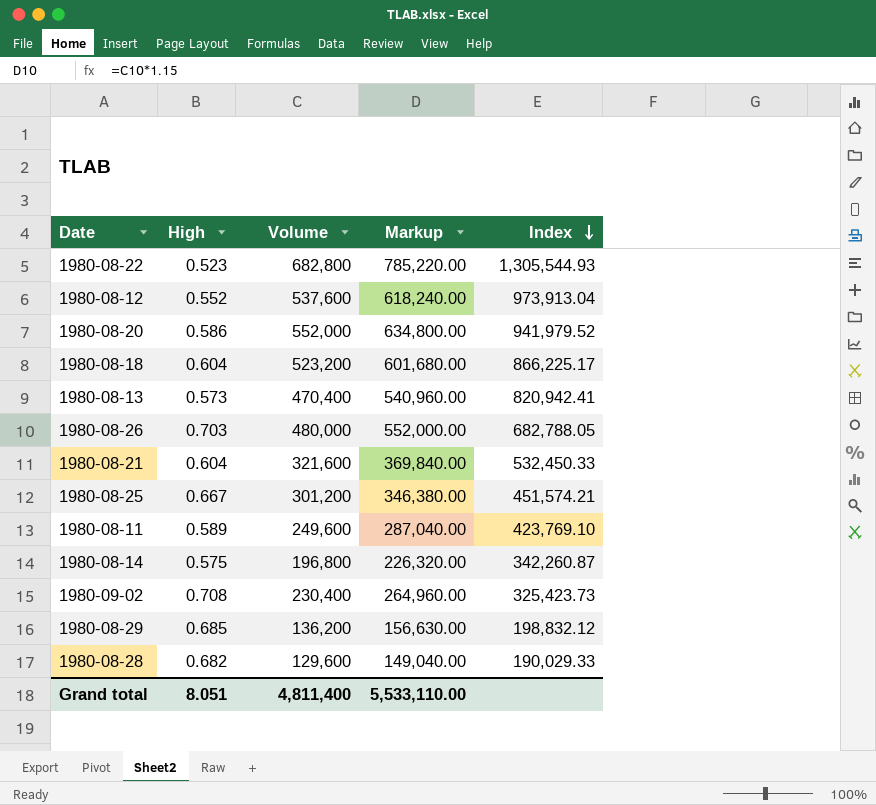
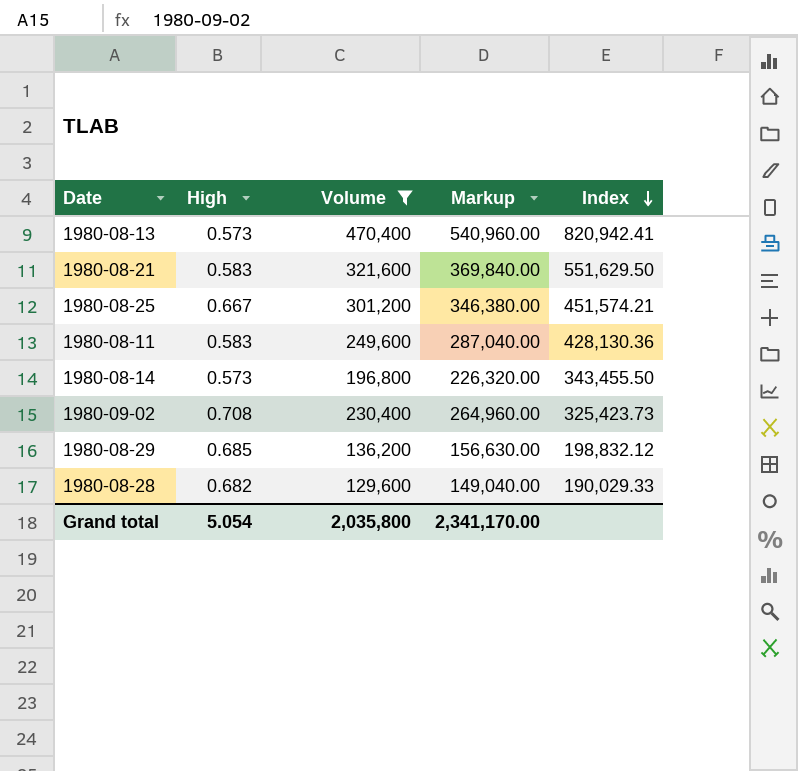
filter: none -> Volume <= 470,400
1980-08-21 | High: 0.604 -> 0.583
1980-08-21 | Index: 532,450.33 -> 551,629.50
1980-08-11 | High: 0.589 -> 0.583
1980-08-11 | Index: 423,769.10 -> 428,130.36
1980-08-14 | High: 0.575 -> 0.573
1980-08-14 | Index: 342,260.87 -> 343,455.50
Grand total | High: 8.051 -> 5.054
Grand total | Volume: 4,811,400 -> 2,035,800
Grand total | Markup: 5,533,110.00 -> 2,341,170.00

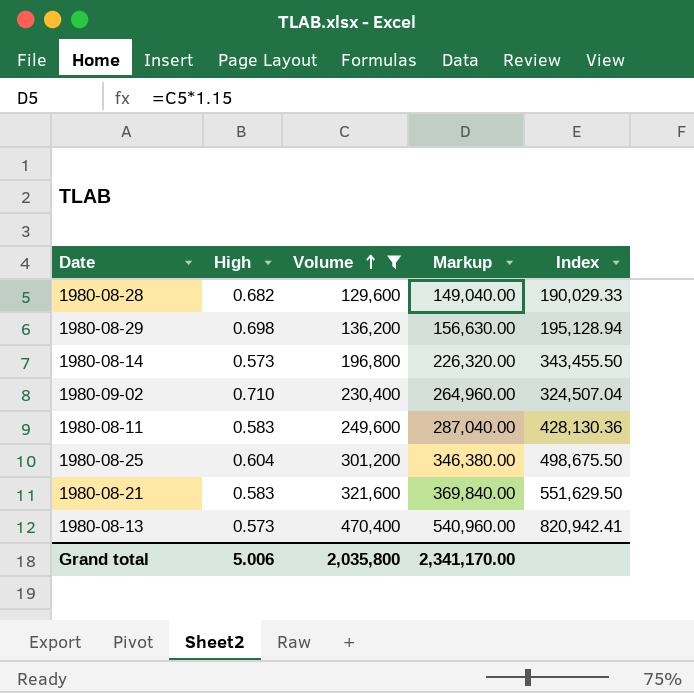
row order: Index descending -> Volume ascending
1980-08-29 | High: 0.685 -> 0.698
1980-08-29 | Index: 198,832.12 -> 195,128.94
1980-09-02 | High: 0.708 -> 0.710
1980-09-02 | Index: 325,423.73 -> 324,507.04
1980-08-25 | High: 0.667 -> 0.604
1980-08-25 | Index: 451,574.21 -> 498,675.50
Grand total | High: 5.054 -> 5.006

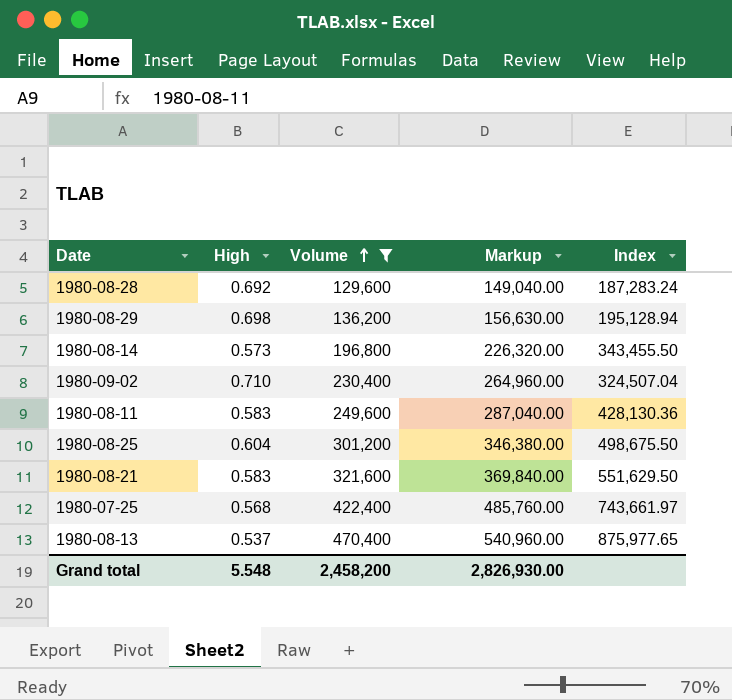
1980-08-28 | High: 0.682 -> 0.692
1980-08-28 | Index: 190,029.33 -> 187,283.24
row 1980-07-25: none -> 0.568 | 422,400 | 485,760.00 | 743,661.97
1980-08-13 | High: 0.573 -> 0.537
1980-08-13 | Index: 820,942.41 -> 875,977.65
Grand total | High: 5.006 -> 5.548
Grand total | Volume: 2,035,800 -> 2,458,200
Grand total | Markup: 2,341,170.00 -> 2,826,930.00

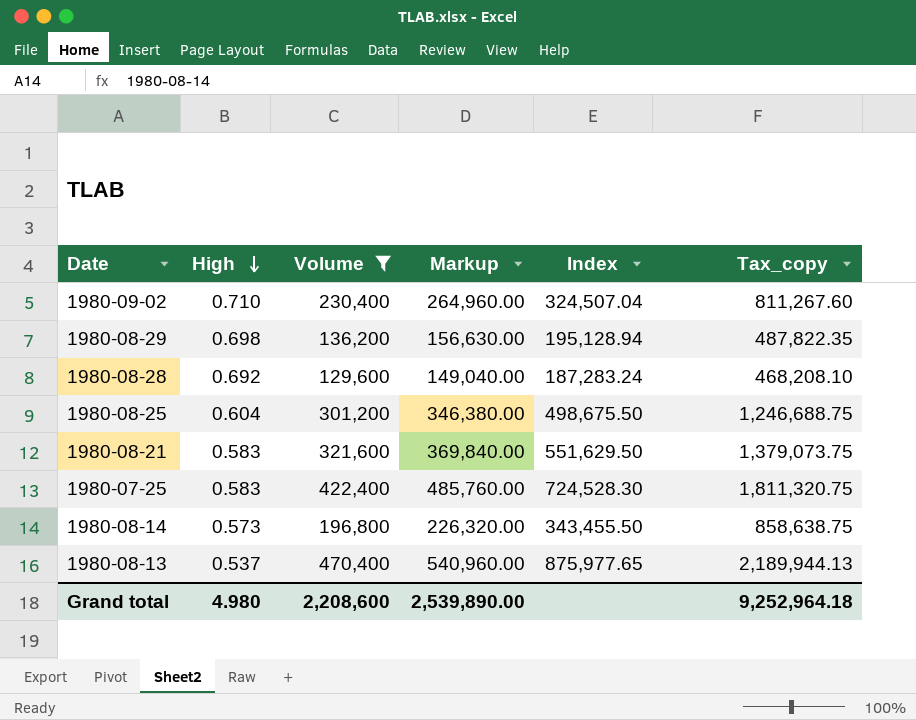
row order: Volume ascending -> High descending
column Tax_copy | formula: none -> [Index] * 2.5
row 1980-08-11: 0.583 | 249,600 | 287,040.00 | 428,130.36 -> none
1980-07-25 | High: 0.568 -> 0.583
1980-07-25 | Index: 743,661.97 -> 724,528.30
Grand total | High: 5.548 -> 4.980
Grand total | Volume: 2,458,200 -> 2,208,600
Grand total | Markup: 2,826,930.00 -> 2,539,890.00

